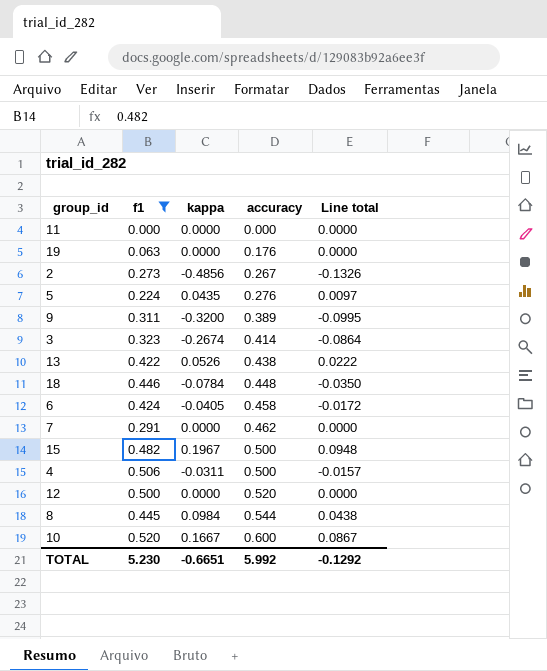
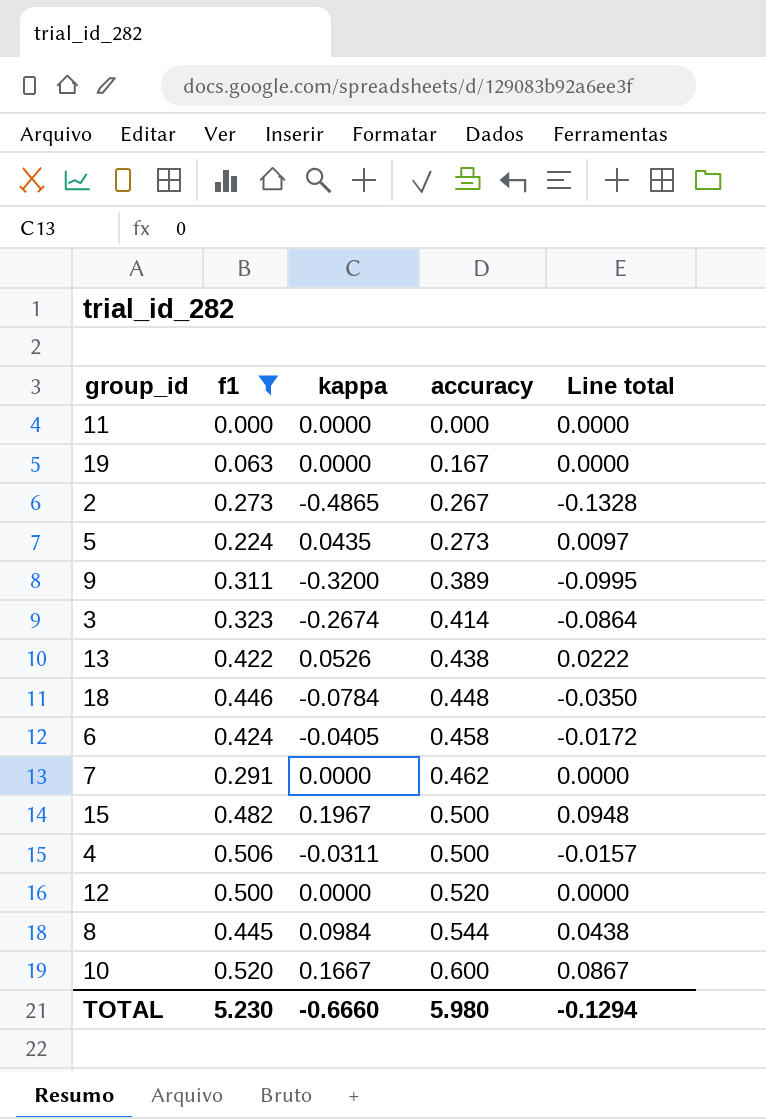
19 | accuracy: 0.176 -> 0.167
2 | kappa: -0.4856 -> -0.4865
2 | Line total: -0.1326 -> -0.1328
5 | accuracy: 0.276 -> 0.273
TOTAL | kappa: -0.6651 -> -0.6660
TOTAL | accuracy: 5.992 -> 5.980
TOTAL | Line total: -0.1292 -> -0.1294

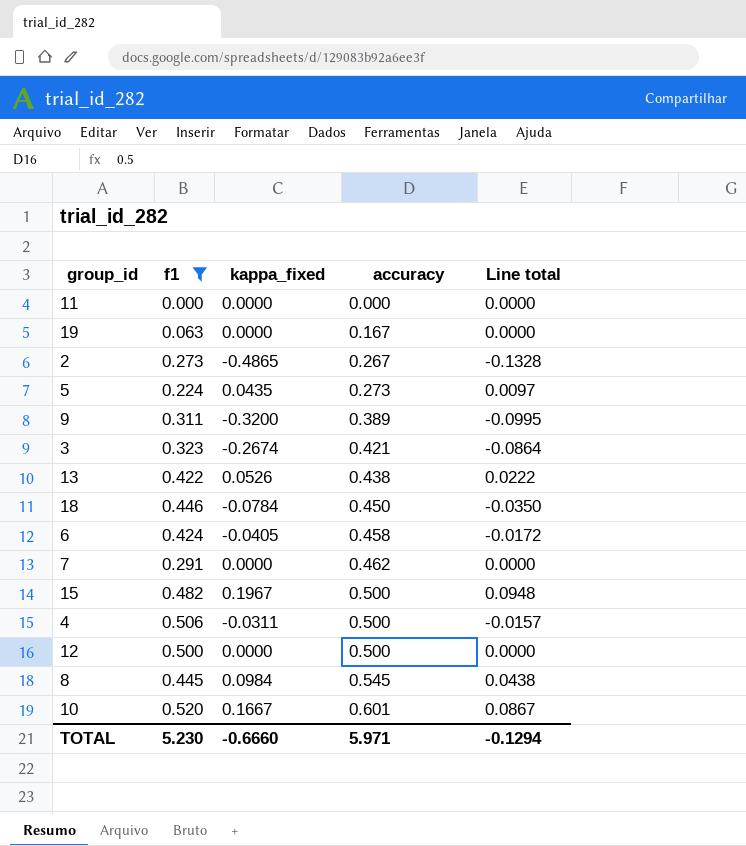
column name: kappa -> kappa_fixed
3 | accuracy: 0.414 -> 0.421
18 | accuracy: 0.448 -> 0.450
12 | accuracy: 0.520 -> 0.500
8 | accuracy: 0.544 -> 0.545
10 | accuracy: 0.600 -> 0.601
TOTAL | accuracy: 5.980 -> 5.971

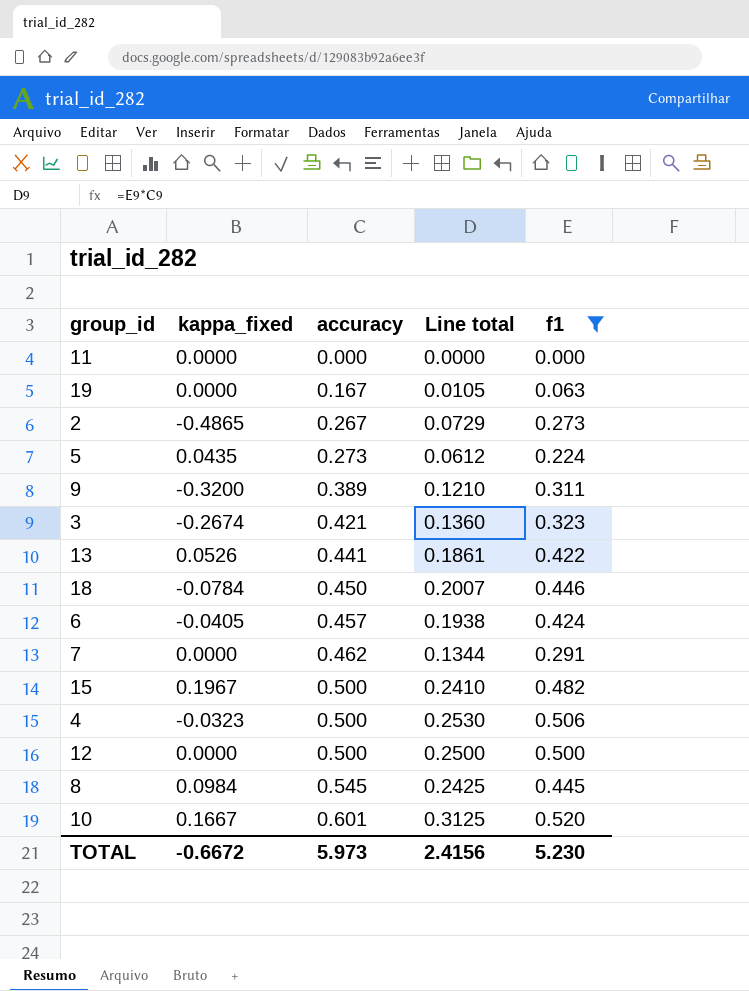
column Line total | formula: [f1] * [kappa_fixed] -> [accuracy] * [f1]
column f1 | position: 2 -> 5
13 | accuracy: 0.438 -> 0.441
6 | accuracy: 0.458 -> 0.457
4 | kappa_fixed: -0.0311 -> -0.0323
TOTAL | kappa_fixed: -0.6660 -> -0.6672
TOTAL | accuracy: 5.971 -> 5.973
TOTAL | Line total: -0.1294 -> 2.4156

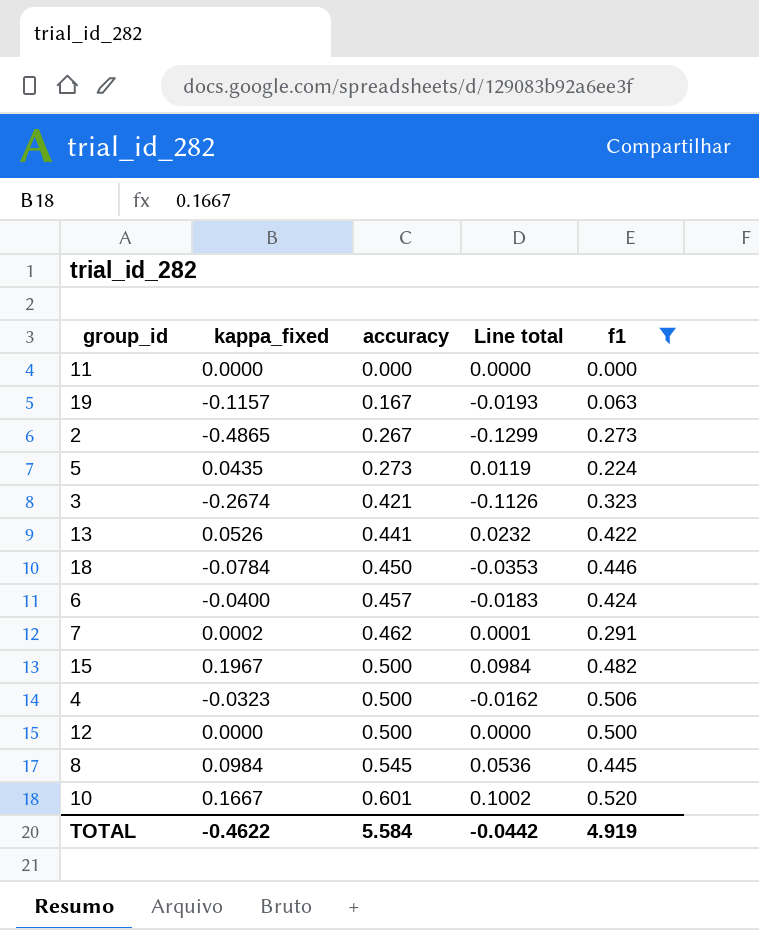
column Line total | formula: [accuracy] * [f1] -> [kappa_fixed] * [accuracy]
row 9: -0.3200 | 0.389 | 0.1210 | 0.311 -> none
19 | kappa_fixed: 0.0000 -> -0.1157
6 | kappa_fixed: -0.0405 -> -0.0400
7 | kappa_fixed: 0.0000 -> 0.0002
TOTAL | kappa_fixed: -0.6672 -> -0.4622
TOTAL | accuracy: 5.973 -> 5.584
TOTAL | Line total: 2.4156 -> -0.0442
TOTAL | f1: 5.230 -> 4.919

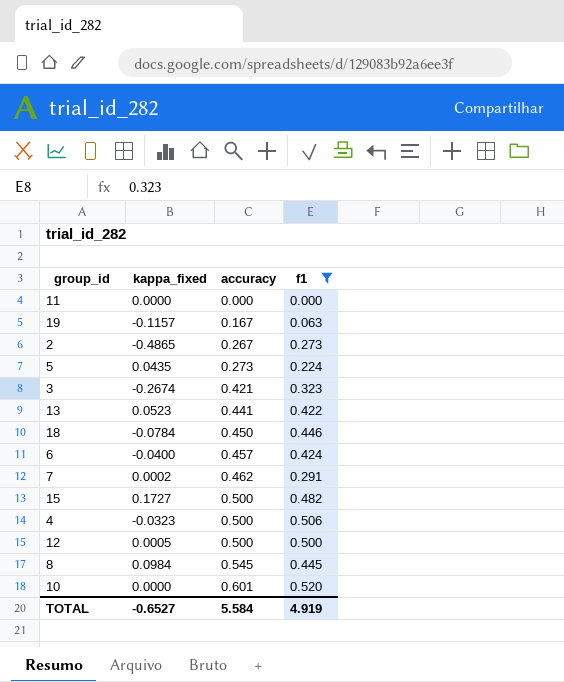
column Line total | formula: [kappa_fixed] * [accuracy] -> none
13 | kappa_fixed: 0.0526 -> 0.0523
15 | kappa_fixed: 0.1967 -> 0.1727
12 | kappa_fixed: 0.0000 -> 0.0005
10 | kappa_fixed: 0.1667 -> 0.0000
TOTAL | kappa_fixed: -0.4622 -> -0.6527

